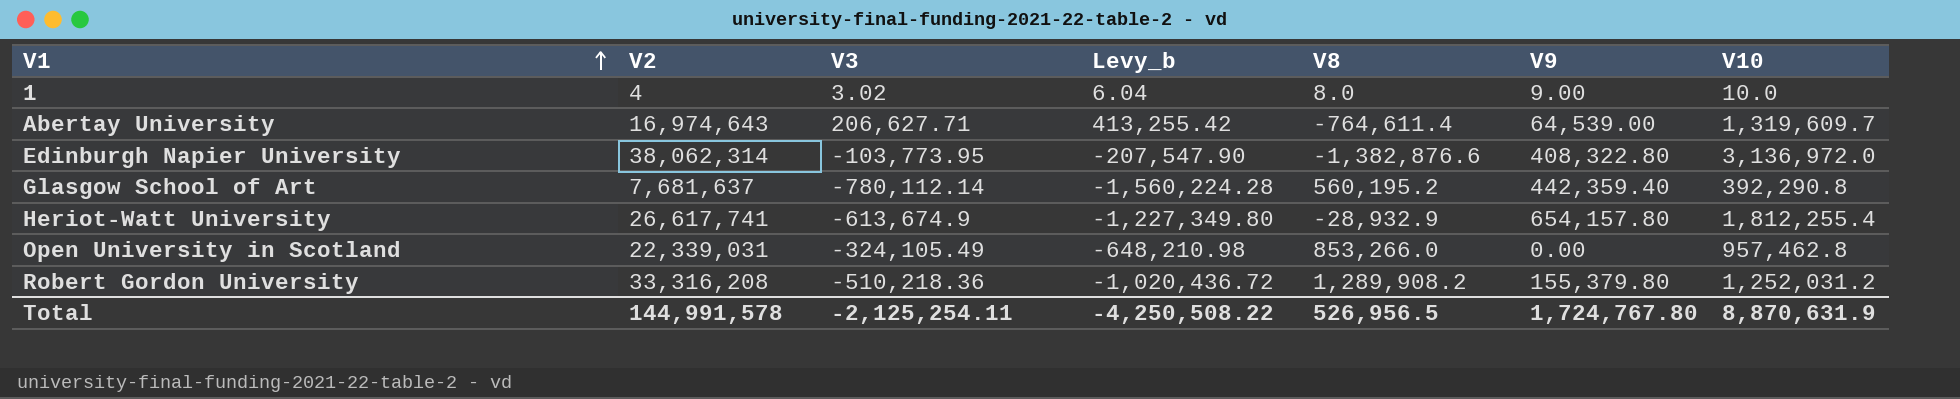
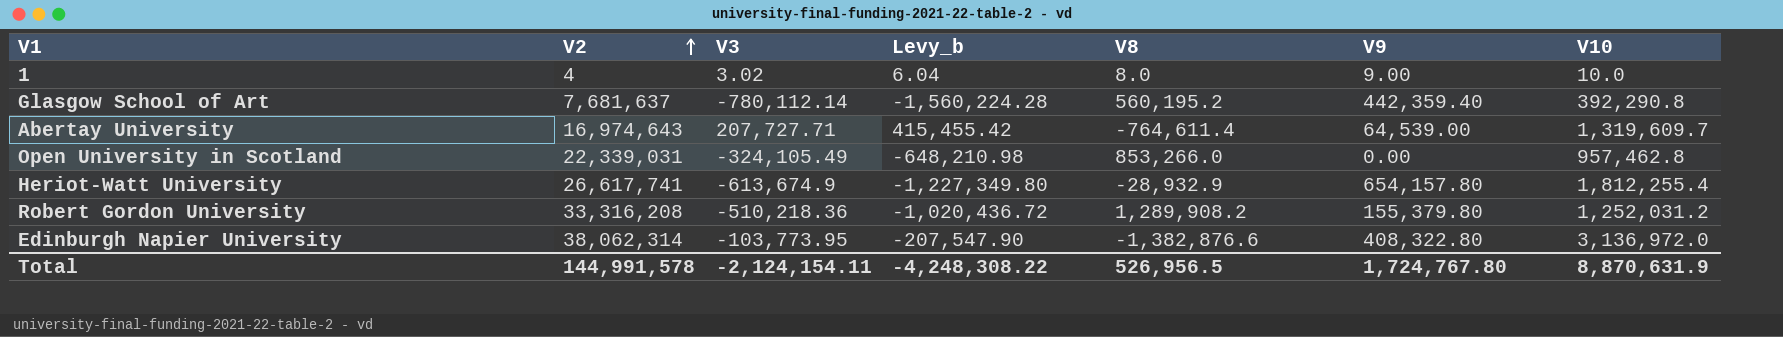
row order: V1 ascending -> V2 ascending
Abertay University | V3: 206,627.71 -> 207,727.71
Abertay University | Levy_b: 413,255.42 -> 415,455.42
Total | V3: -2,125,254.11 -> -2,124,154.11
Total | Levy_b: -4,250,508.22 -> -4,248,308.22

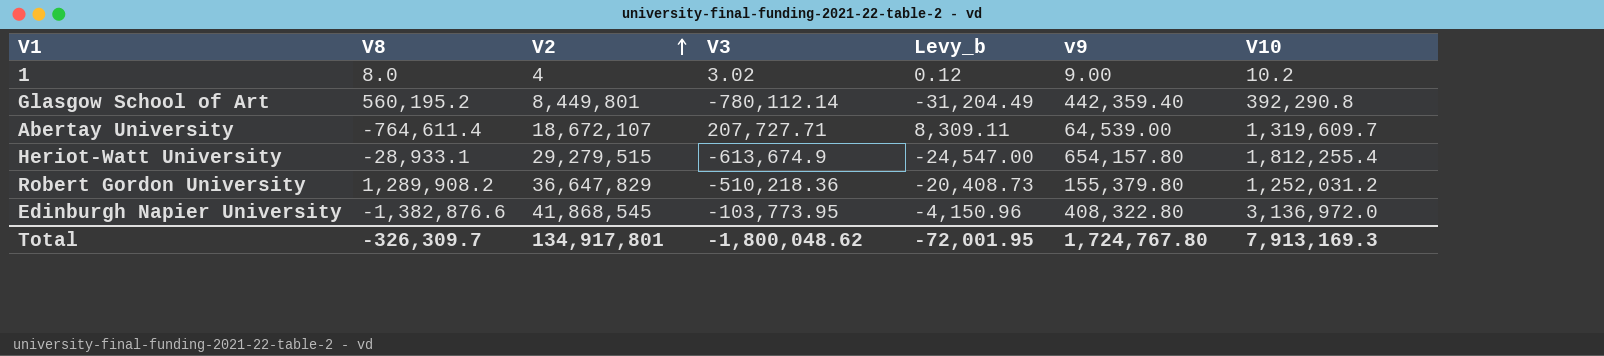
column V8 | position: 5 -> 2
column Levy_b | formula: [V3] * 2 -> [V3] * 0.04
column name: V9 -> v9
row Open University in Scotland: 22,339,031 | -324,105.49 | -648,210.98 | 853,266.0 | 0.00 | 957,462.8 -> none
1 | V10: 10.0 -> 10.2
Glasgow School of Art | V2: 7,681,637 -> 8,449,801
Abertay University | V2: 16,974,643 -> 18,672,107
Heriot-Watt University | V8: -28,932.9 -> -28,933.1
Heriot-Watt University | V2: 26,617,741 -> 29,279,515
Robert Gordon University | V2: 33,316,208 -> 36,647,829
Edinburgh Napier University | V2: 38,062,314 -> 41,868,545
Total | V8: 526,956.5 -> -326,309.7
Total | V2: 144,991,578 -> 134,917,801
Total | V3: -2,124,154.11 -> -1,800,048.62
Total | Levy_b: -4,248,308.22 -> -72,001.95
Total | V10: 8,870,631.9 -> 7,913,169.3

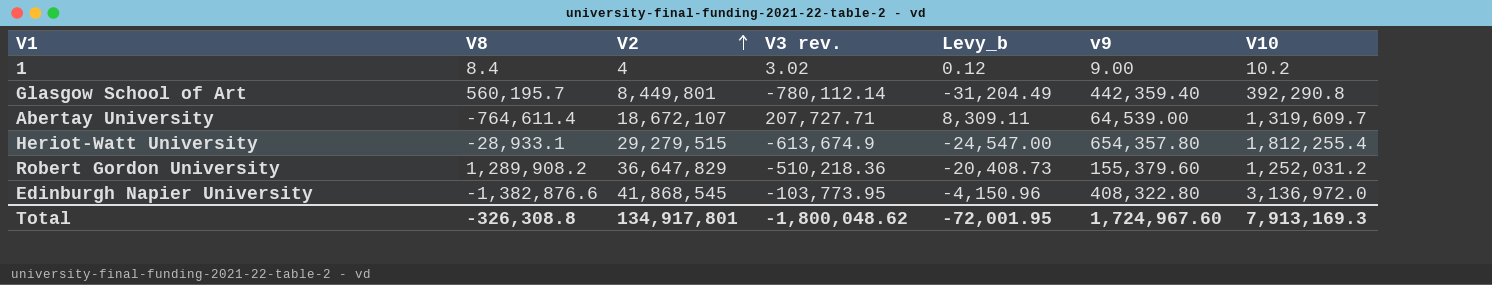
column name: V3 -> V3 rev.
1 | V8: 8.0 -> 8.4
Glasgow School of Art | V8: 560,195.2 -> 560,195.7
Heriot-Watt University | v9: 654,157.80 -> 654,357.80
Robert Gordon University | v9: 155,379.80 -> 155,379.60
Total | V8: -326,309.7 -> -326,308.8
Total | v9: 1,724,767.80 -> 1,724,967.60

